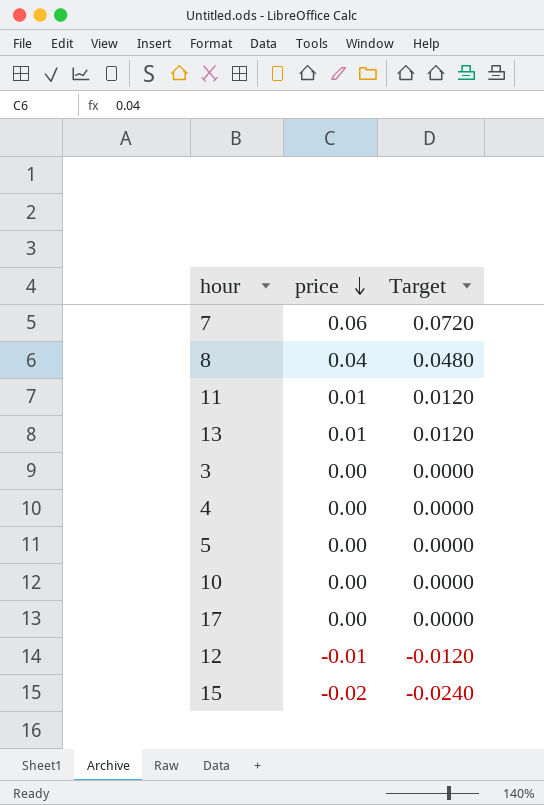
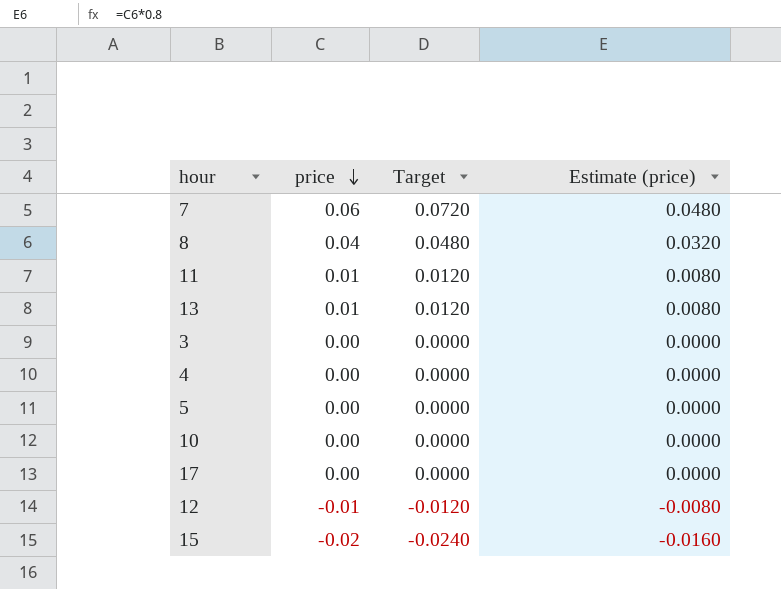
column Estimate (price) | formula: none -> [price] * 0.8

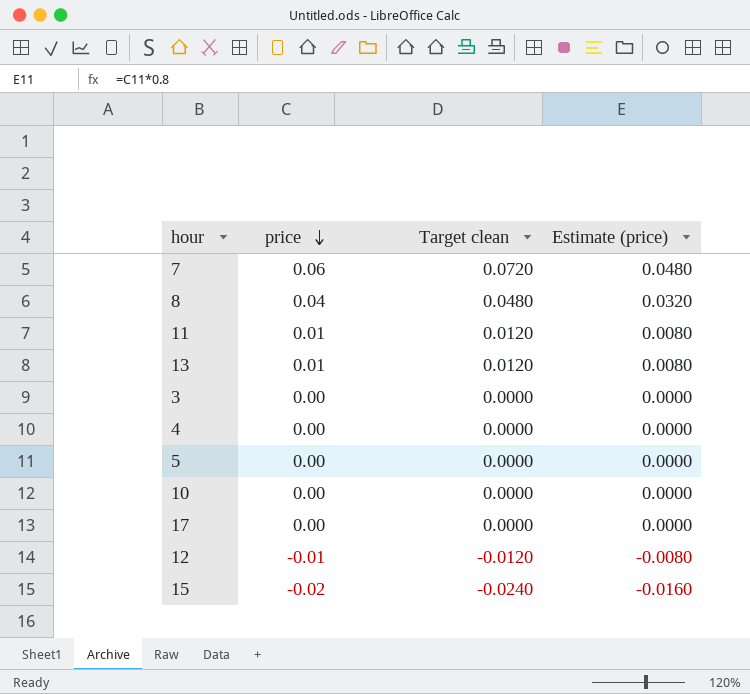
column name: Target -> Target clean

